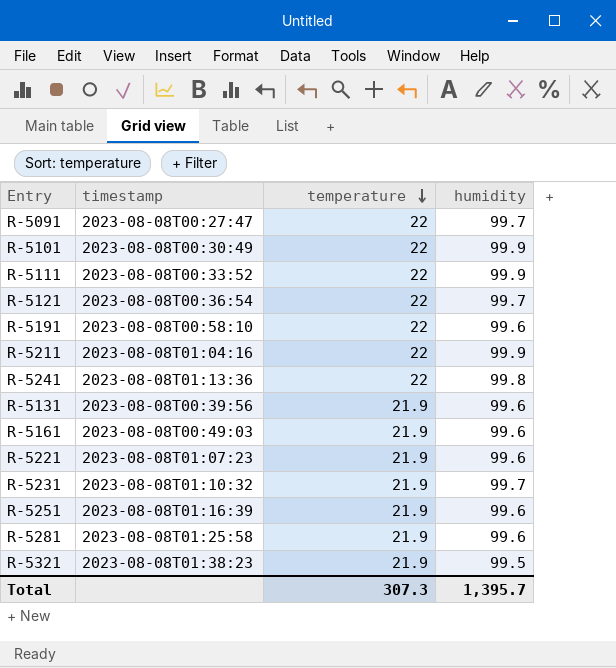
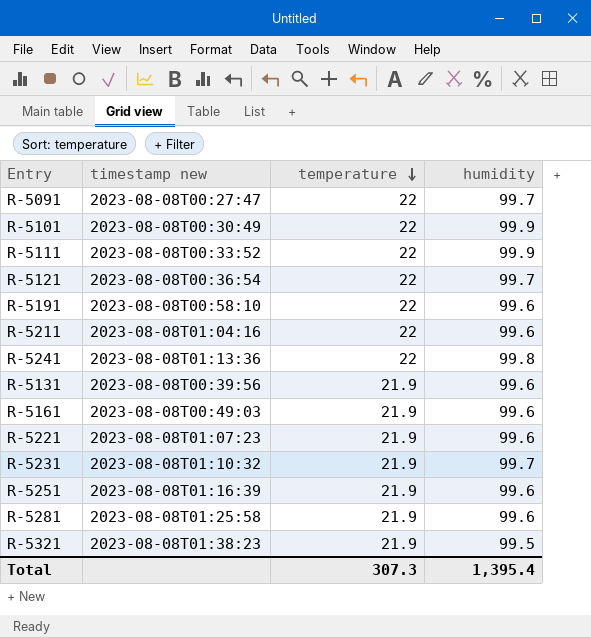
column name: timestamp -> timestamp new
R-5211 | humidity: 99.9 -> 99.6
Total | humidity: 1,395.7 -> 1,395.4

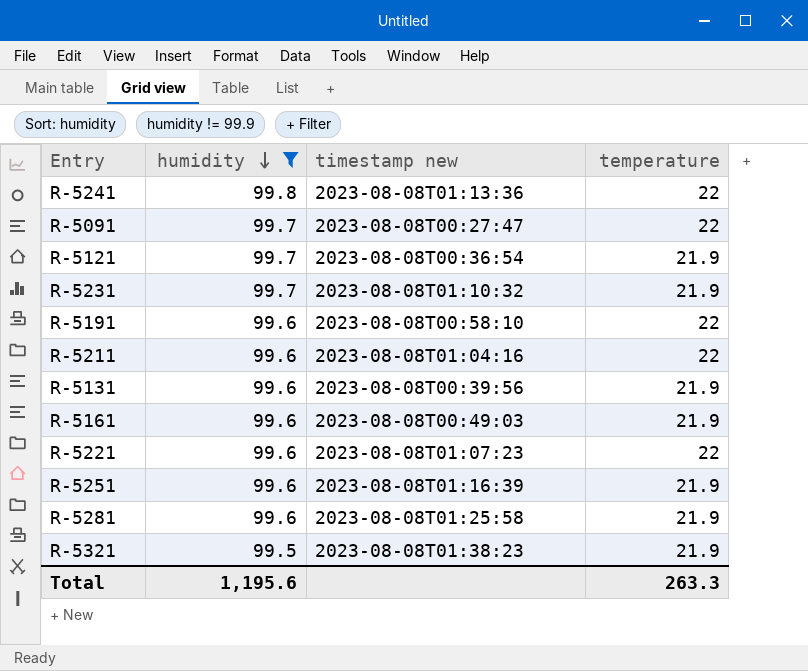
filter: none -> humidity != 99.9
row order: temperature descending -> humidity descending
column humidity | position: 4 -> 2
R-5121 | temperature: 22 -> 21.9
R-5221 | temperature: 21.9 -> 22
Total | humidity: 1,395.4 -> 1,195.6
Total | temperature: 307.3 -> 263.3

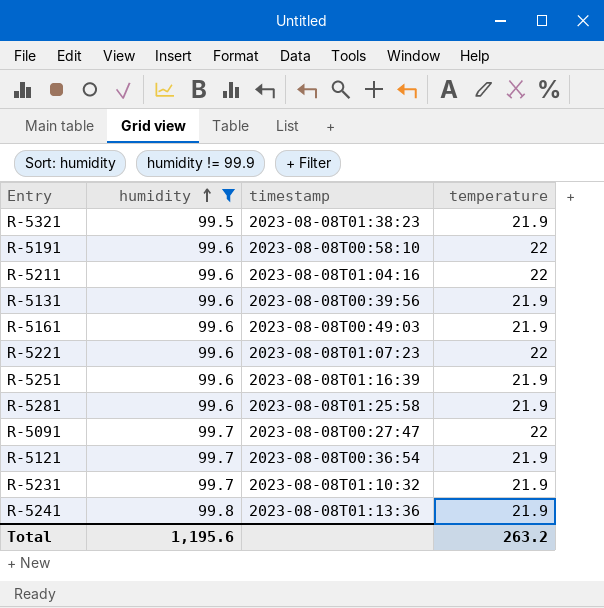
row order: humidity descending -> humidity ascending
column name: timestamp new -> timestamp
R-5241 | temperature: 22 -> 21.9
Total | temperature: 263.3 -> 263.2

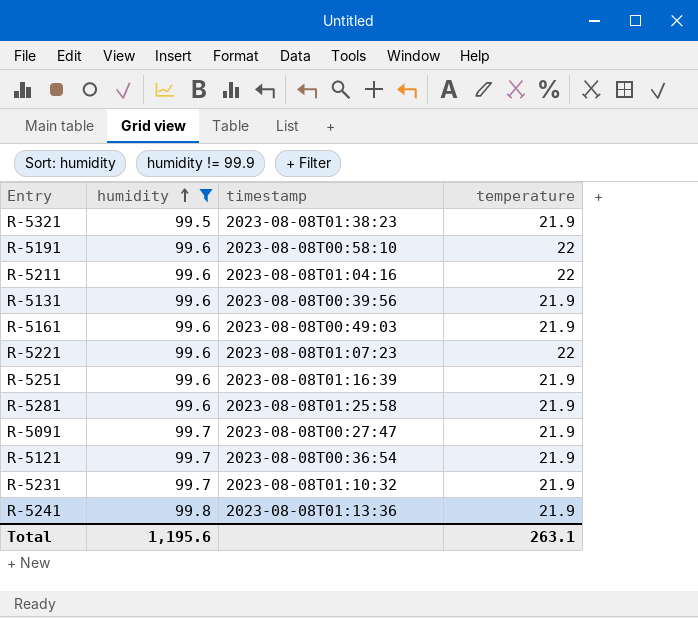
R-5091 | temperature: 22 -> 21.9
Total | temperature: 263.2 -> 263.1

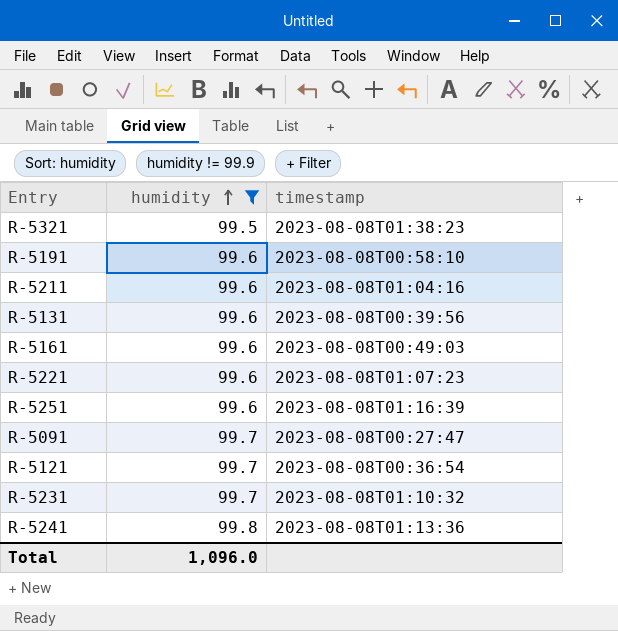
column temperature | position: 4 -> none
row R-5281: 99.6 | 2023-08-08T01:25:58 | 21.9 -> none
Total | humidity: 1,195.6 -> 1,096.0

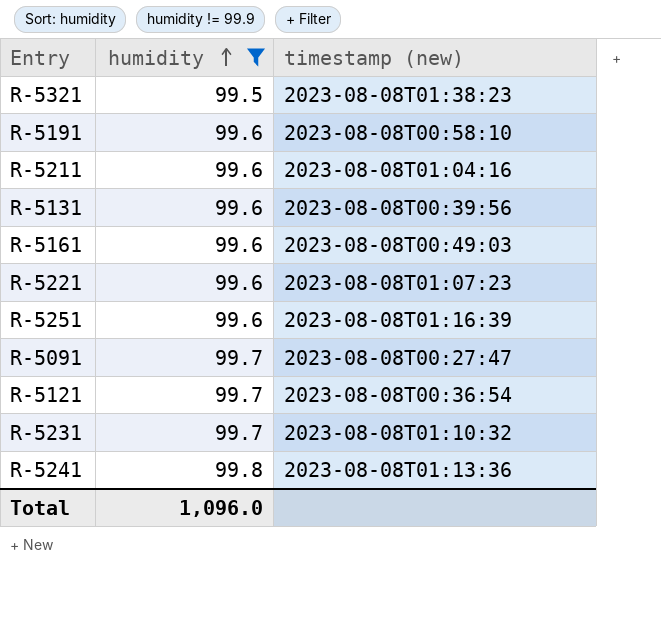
column name: timestamp -> timestamp (new)

